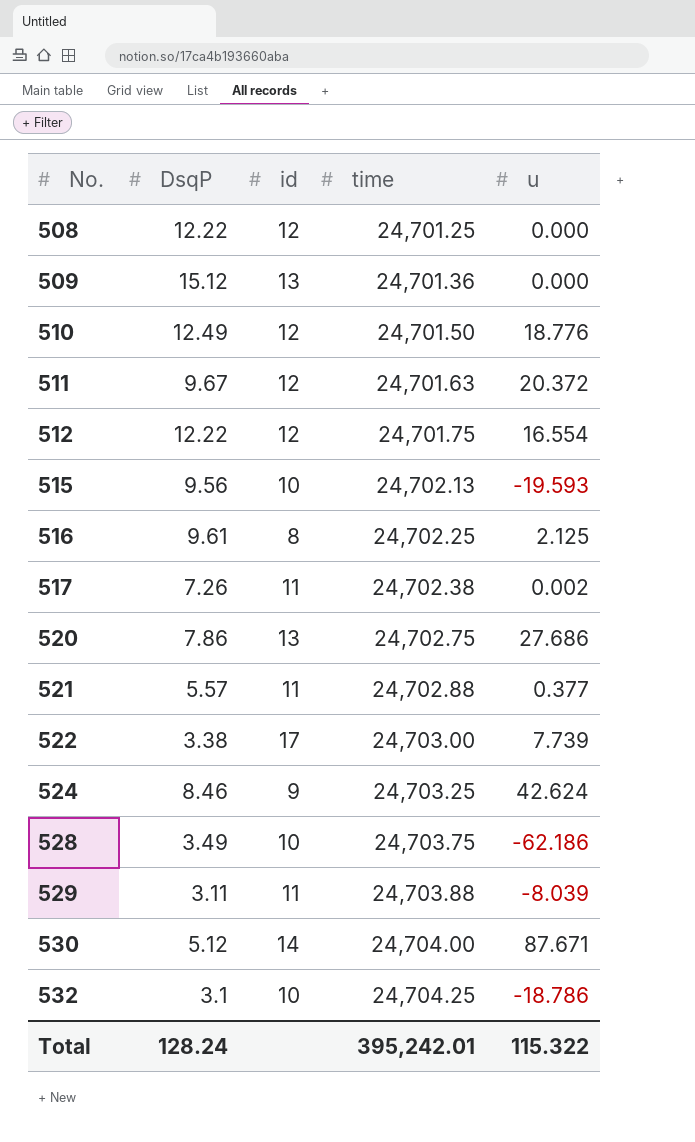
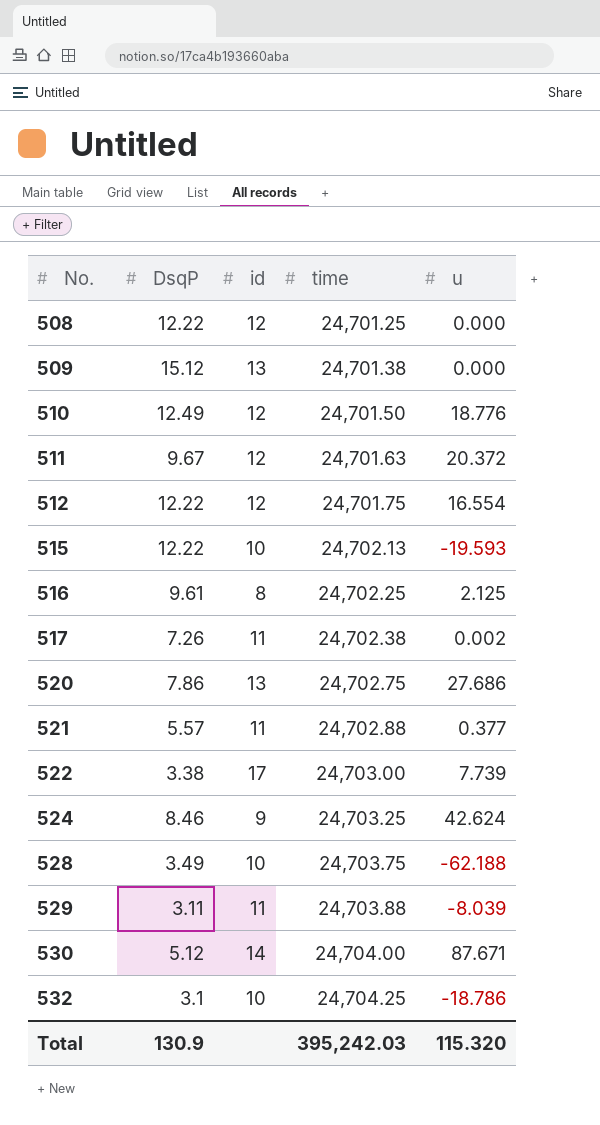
509 | time: 24,701.36 -> 24,701.38
515 | DsqP: 9.56 -> 12.22
528 | u: -62.186 -> -62.188
Total | DsqP: 128.24 -> 130.9
Total | time: 395,242.01 -> 395,242.03
Total | u: 115.322 -> 115.320

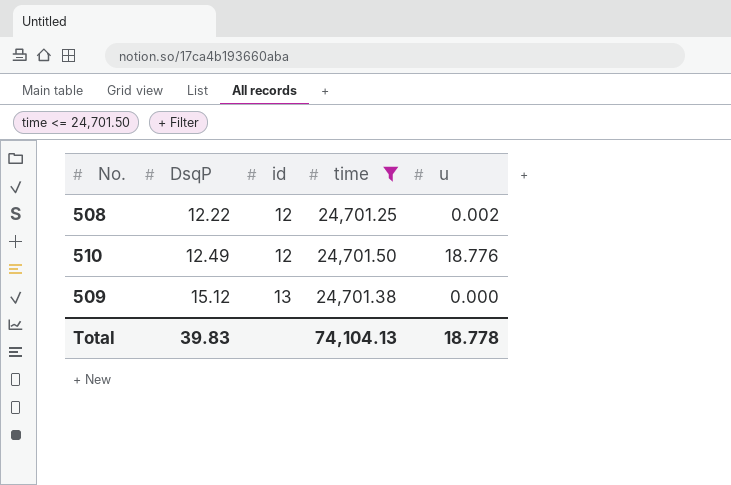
filter: none -> time <= 24,701.50
row order: No. ascending -> DsqP ascending
508 | u: 0.000 -> 0.002
Total | DsqP: 130.9 -> 39.83
Total | time: 395,242.03 -> 74,104.13
Total | u: 115.320 -> 18.778

